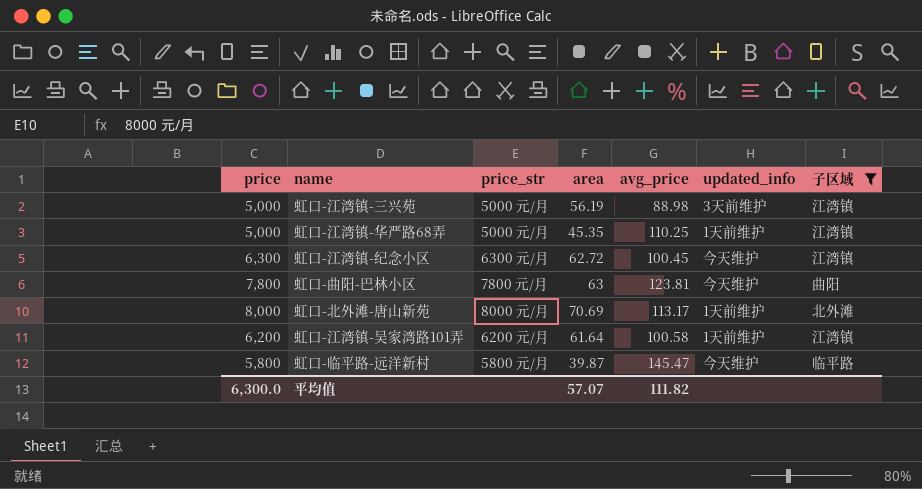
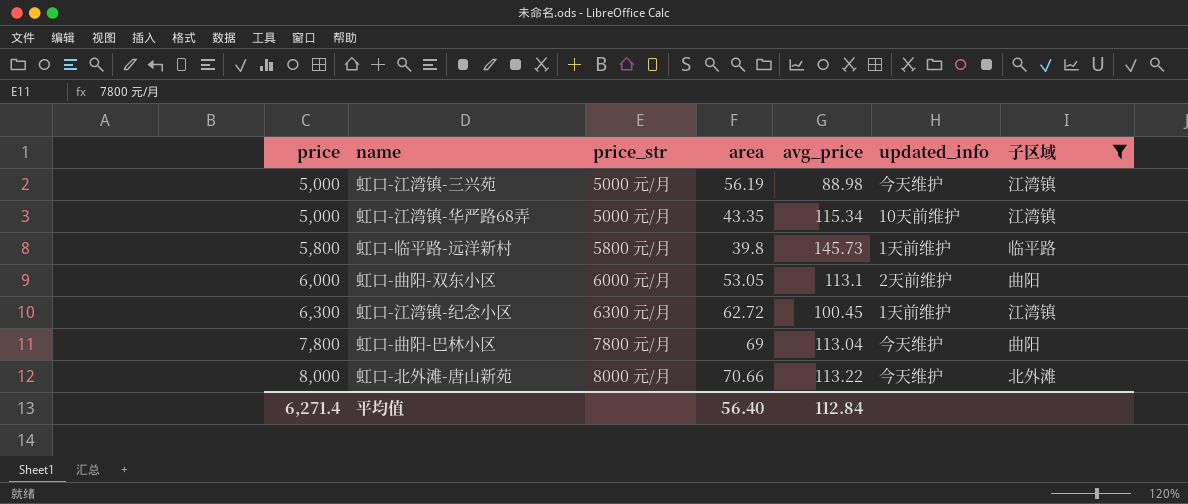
row order: none -> price ascending
row 虹口-江湾镇-吴家湾路101弄: 6,200 | 6200 元/月 | 61.64 | 100.58 | 1天前维护 | 江湾镇 -> none
虹口-江湾镇-三兴苑 | updated_info: 3天前维护 -> 今天维护
虹口-江湾镇-华严路68弄 | area: 45.35 -> 43.35
虹口-江湾镇-华严路68弄 | avg_price: 110.25 -> 115.34
虹口-江湾镇-华严路68弄 | updated_info: 1天前维护 -> 10天前维护
虹口-临平路-远洋新村 | area: 39.87 -> 39.8
虹口-临平路-远洋新村 | avg_price: 145.47 -> 145.73
虹口-临平路-远洋新村 | updated_info: 今天维护 -> 1天前维护
row 虹口-曲阳-双东小区: none -> 6,000 | 6000 元/月 | 53.05 | 113.1 | 2天前维护 | 曲阳
虹口-江湾镇-纪念小区 | updated_info: 今天维护 -> 1天前维护
虹口-曲阳-巴林小区 | area: 63 -> 69
虹口-曲阳-巴林小区 | avg_price: 123.81 -> 113.04
虹口-北外滩-唐山新苑 | area: 70.69 -> 70.66
虹口-北外滩-唐山新苑 | avg_price: 113.17 -> 113.22
虹口-北外滩-唐山新苑 | updated_info: 1天前维护 -> 今天维护
平均值 | price: 6,300.0 -> 6,271.4
平均值 | area: 57.07 -> 56.40
平均值 | avg_price: 111.82 -> 112.84

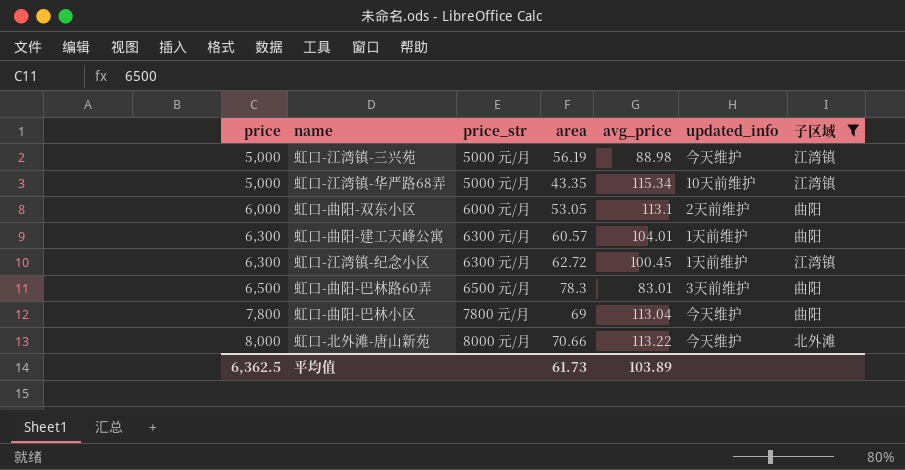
row 虹口-临平路-远洋新村: 5,800 | 5800 元/月 | 39.8 | 145.73 | 1天前维护 | 临平路 -> none
row 虹口-曲阳-建工天峰公寓: none -> 6,300 | 6300 元/月 | 60.57 | 104.01 | 1天前维护 | 曲阳
row 虹口-曲阳-巴林路60弄: none -> 6,500 | 6500 元/月 | 78.3 | 83.01 | 3天前维护 | 曲阳
平均值 | price: 6,271.4 -> 6,362.5
平均值 | area: 56.40 -> 61.73
平均值 | avg_price: 112.84 -> 103.89

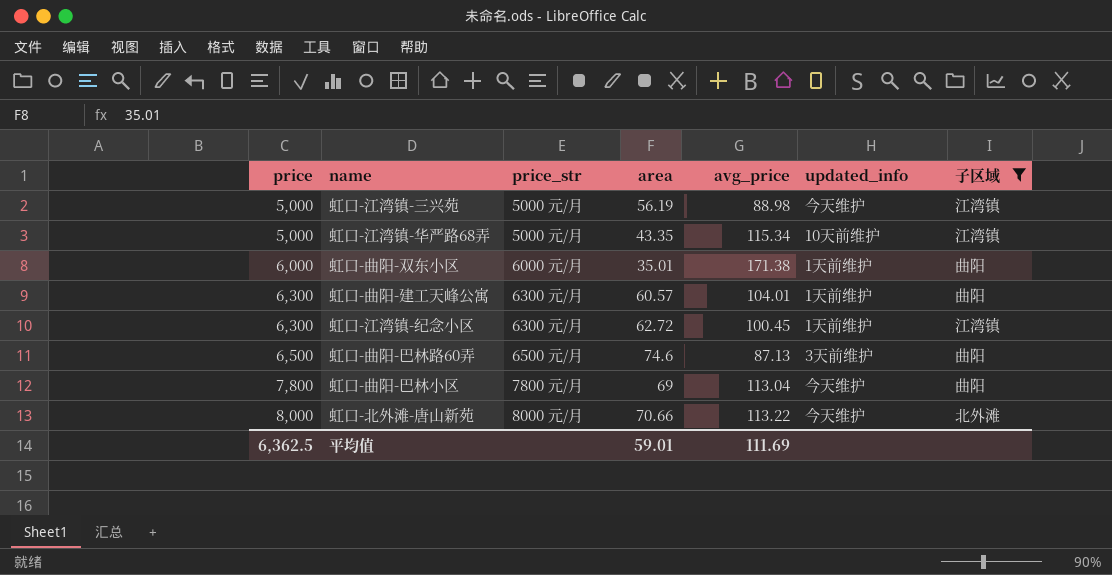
虹口-曲阳-双东小区 | area: 53.05 -> 35.01
虹口-曲阳-双东小区 | avg_price: 113.1 -> 171.38
虹口-曲阳-双东小区 | updated_info: 2天前维护 -> 1天前维护
虹口-曲阳-巴林路60弄 | area: 78.3 -> 74.6
虹口-曲阳-巴林路60弄 | avg_price: 83.01 -> 87.13
平均值 | area: 61.73 -> 59.01
平均值 | avg_price: 103.89 -> 111.69

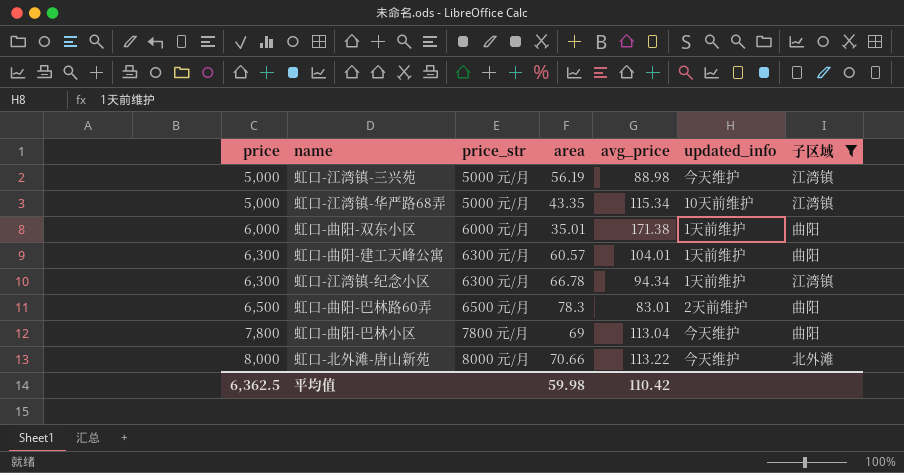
虹口-江湾镇-纪念小区 | area: 62.72 -> 66.78
虹口-江湾镇-纪念小区 | avg_price: 100.45 -> 94.34
虹口-曲阳-巴林路60弄 | area: 74.6 -> 78.3
虹口-曲阳-巴林路60弄 | avg_price: 87.13 -> 83.01
虹口-曲阳-巴林路60弄 | updated_info: 3天前维护 -> 2天前维护
平均值 | area: 59.01 -> 59.98
平均值 | avg_price: 111.69 -> 110.42

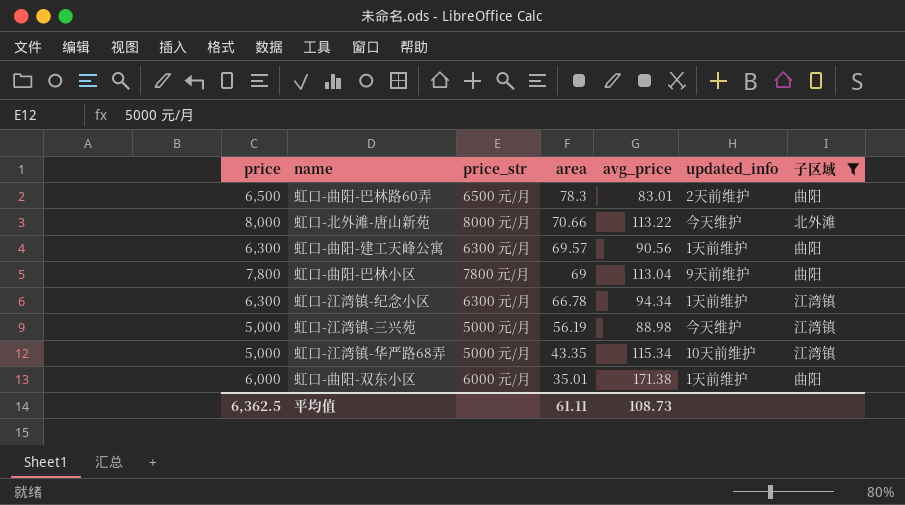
row order: price ascending -> area descending
虹口-曲阳-建工天峰公寓 | area: 60.57 -> 69.57
虹口-曲阳-建工天峰公寓 | avg_price: 104.01 -> 90.56
虹口-曲阳-巴林小区 | updated_info: 今天维护 -> 9天前维护
平均值 | area: 59.98 -> 61.11
平均值 | avg_price: 110.42 -> 108.73

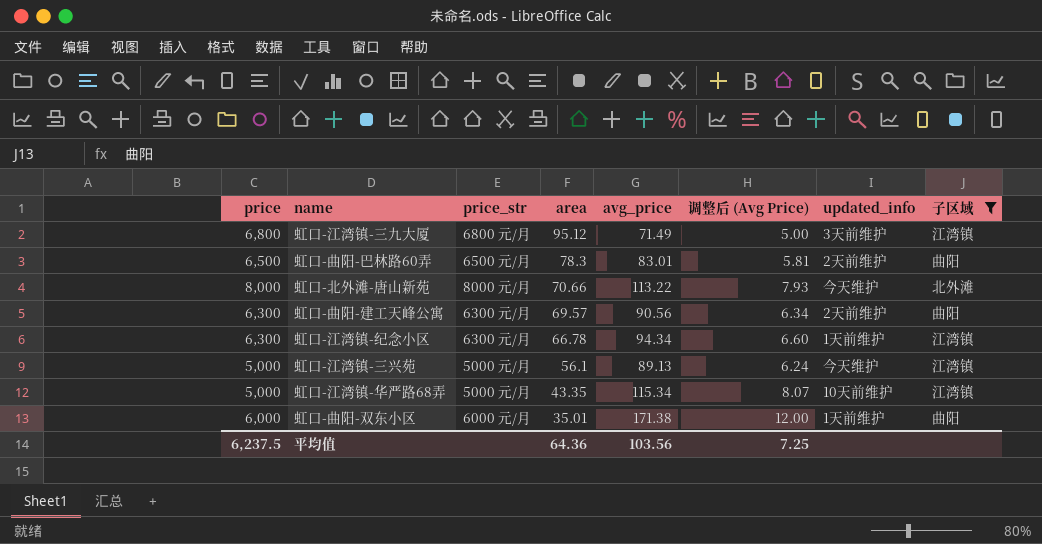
column 调整后 (Avg Price) | formula: none -> [avg_price] * 0.07
row 虹口-曲阳-巴林小区: 7,800 | 7800 元/月 | 69 | 113.04 | 9天前维护 | 曲阳 -> none
row 虹口-江湾镇-三九大厦: none -> 6,800 | 6800 元/月 | 95.12 | 71.49 | 5.00 | 3天前维护 | 江湾镇
虹口-曲阳-建工天峰公寓 | updated_info: 1天前维护 -> 2天前维护
虹口-江湾镇-三兴苑 | area: 56.19 -> 56.1
虹口-江湾镇-三兴苑 | avg_price: 88.98 -> 89.13
平均值 | price: 6,362.5 -> 6,237.5
平均值 | area: 61.11 -> 64.36
平均值 | avg_price: 108.73 -> 103.56

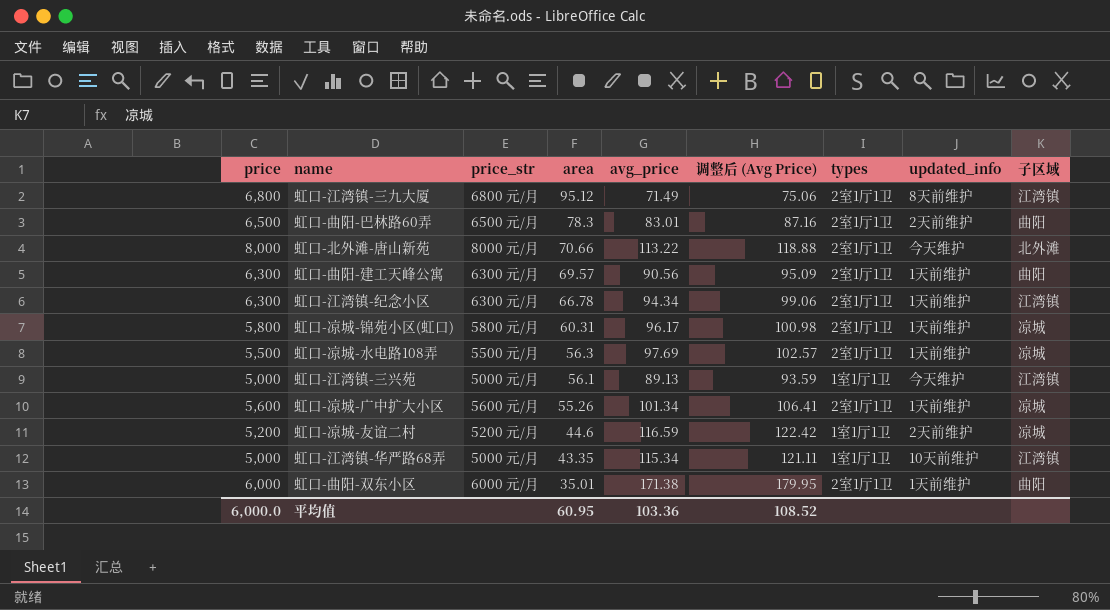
filter: 子区域 != 凉城 -> none
column 调整后 (Avg Price) | formula: [avg_price] * 0.07 -> [avg_price] * 1.05
column types | position: none -> 7
虹口-江湾镇-三九大厦 | updated_info: 3天前维护 -> 8天前维护
虹口-曲阳-建工天峰公寓 | updated_info: 2天前维护 -> 1天前维护
平均值 | price: 6,237.5 -> 6,000.0
平均值 | area: 64.36 -> 60.95
平均值 | avg_price: 103.56 -> 103.36
平均值 | 调整后 (Avg Price): 7.25 -> 108.52

